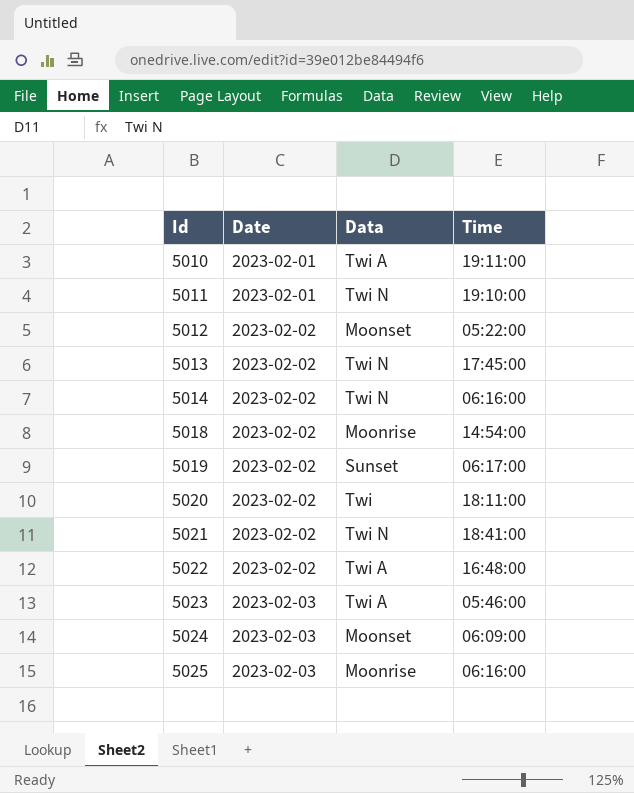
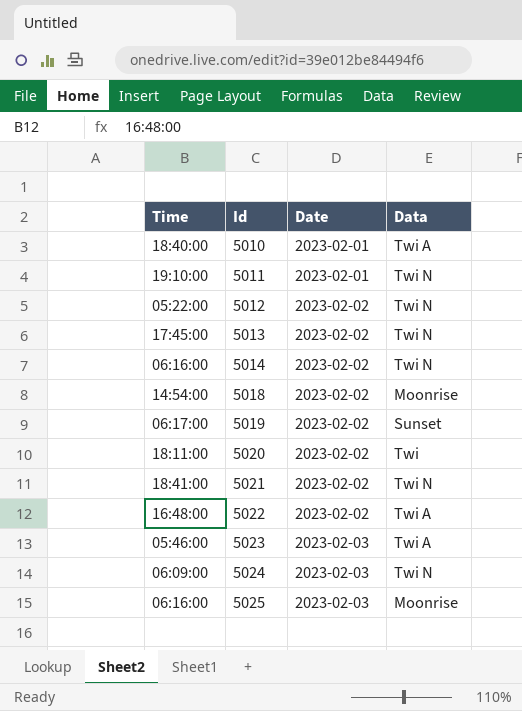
column Time | position: 4 -> 1
5010 | Time: 19:11:00 -> 18:40:00
5012 | Data: Moonset -> Twi N
5024 | Data: Moonset -> Twi N

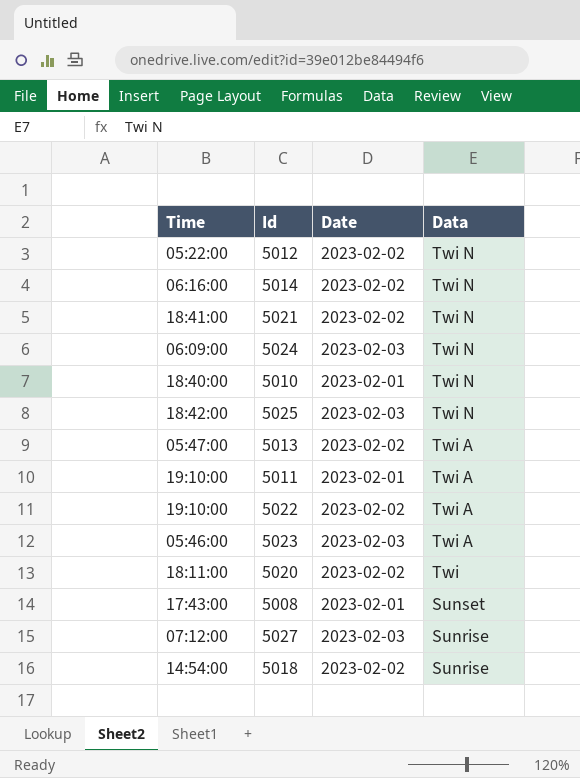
row order: Id ascending -> Data descending
row 5019: 06:17:00 | 2023-02-02 | Sunset -> none
5010 | Data: Twi A -> Twi N
5025 | Time: 06:16:00 -> 18:42:00
5025 | Data: Moonrise -> Twi N
5013 | Time: 17:45:00 -> 05:47:00
5013 | Data: Twi N -> Twi A
5011 | Data: Twi N -> Twi A
5022 | Time: 16:48:00 -> 19:10:00
row 5008: none -> 17:43:00 | 2023-02-01 | Sunset
row 5027: none -> 07:12:00 | 2023-02-03 | Sunrise
5018 | Data: Moonrise -> Sunrise

